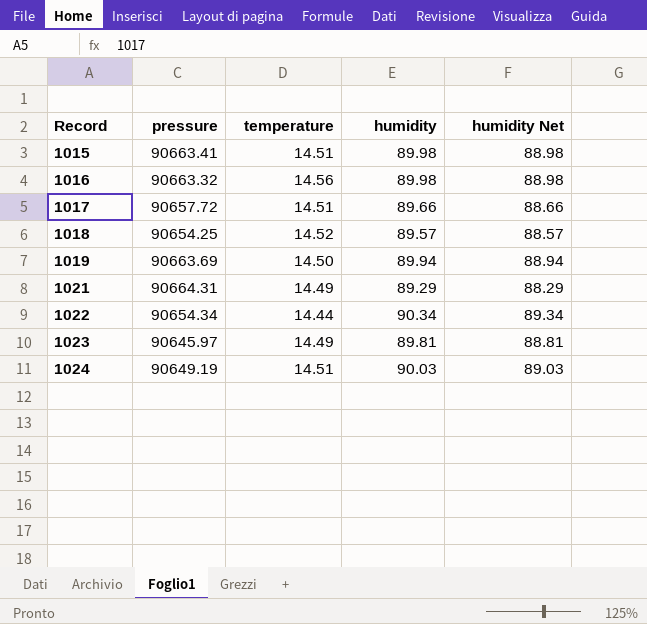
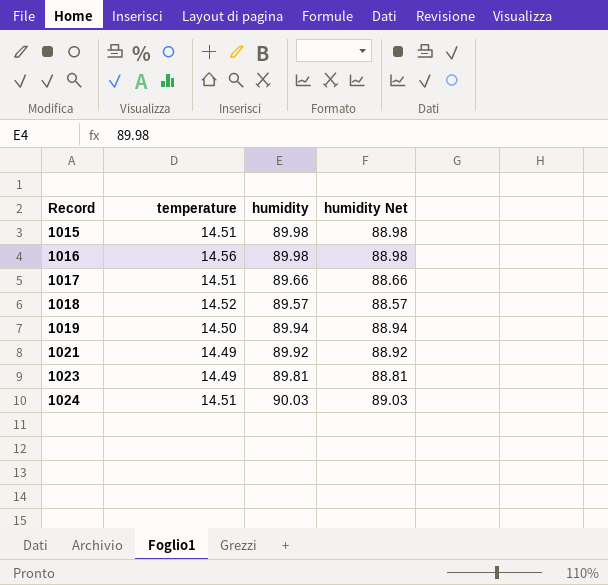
column pressure | position: 2 -> none
row 1022: 90654.34 | 14.44 | 90.34 | 89.34 -> none
1021 | humidity: 89.29 -> 89.92
1021 | humidity Net: 88.29 -> 88.92

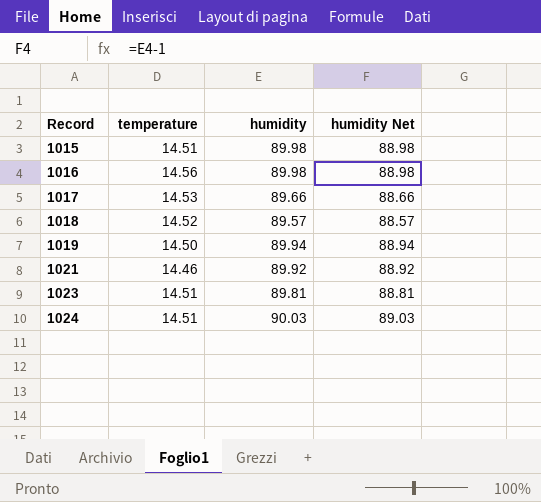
1017 | temperature: 14.51 -> 14.53
1021 | temperature: 14.49 -> 14.46
1023 | temperature: 14.49 -> 14.51

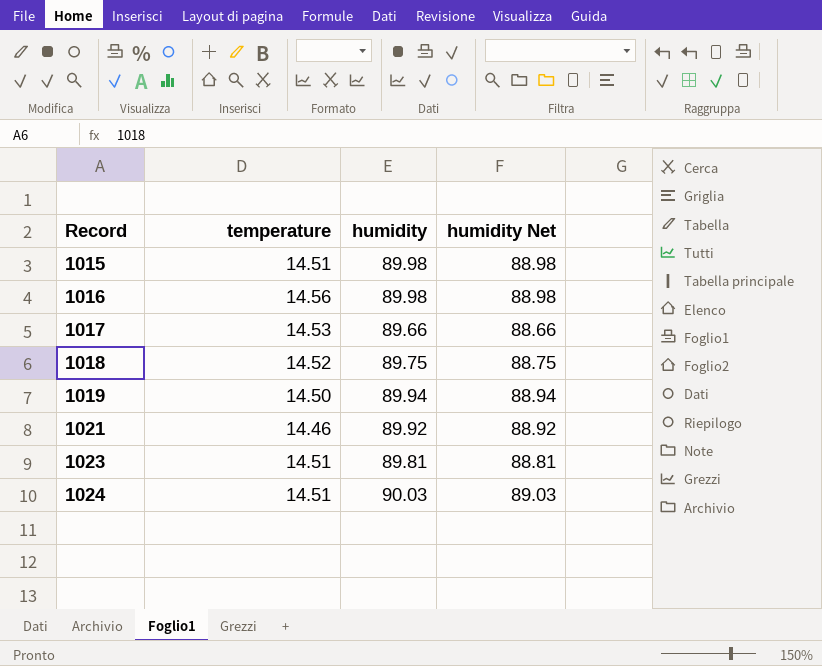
1018 | humidity: 89.57 -> 89.75
1018 | humidity Net: 88.57 -> 88.75

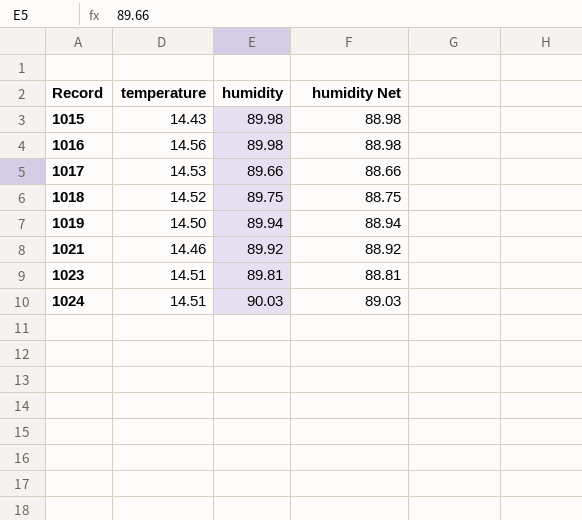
1015 | temperature: 14.51 -> 14.43

